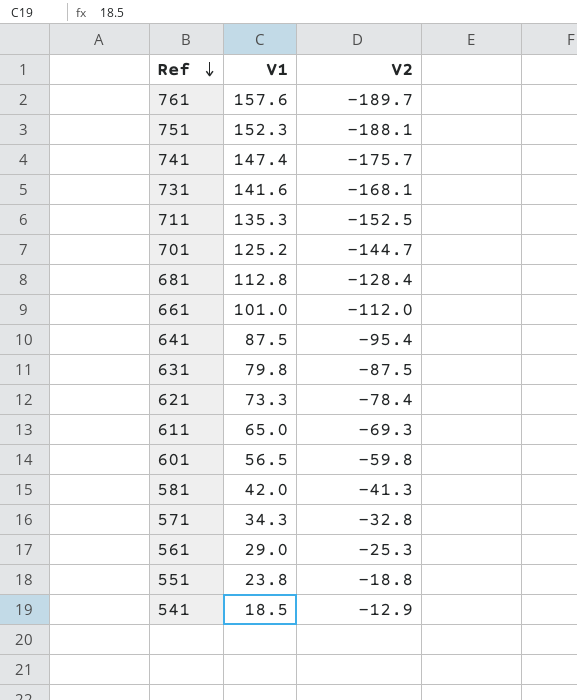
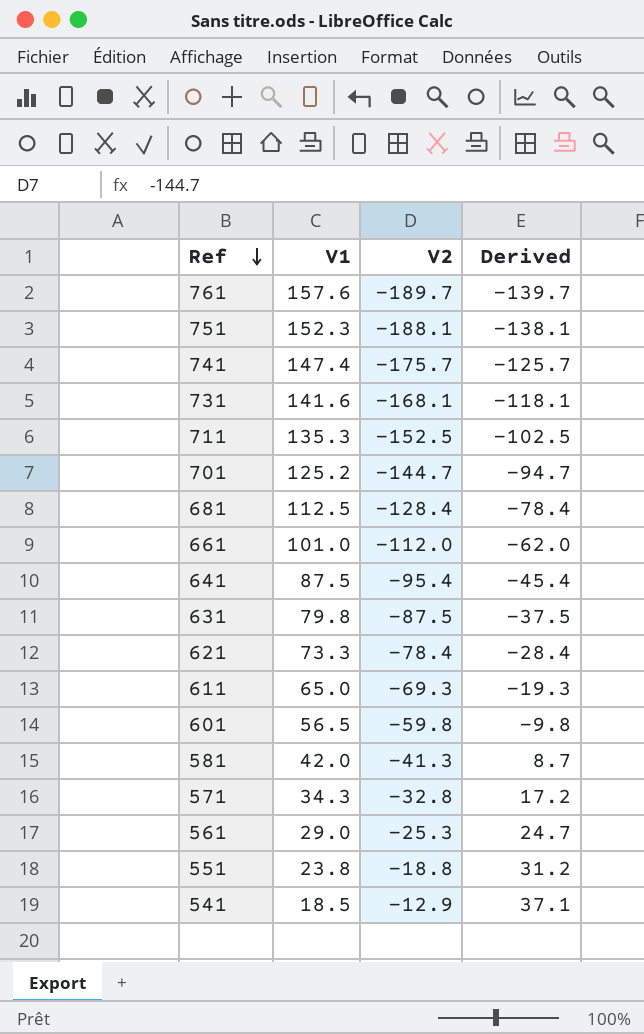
column Derived | formula: none -> [V2] + 50
681 | V1: 112.8 -> 112.5

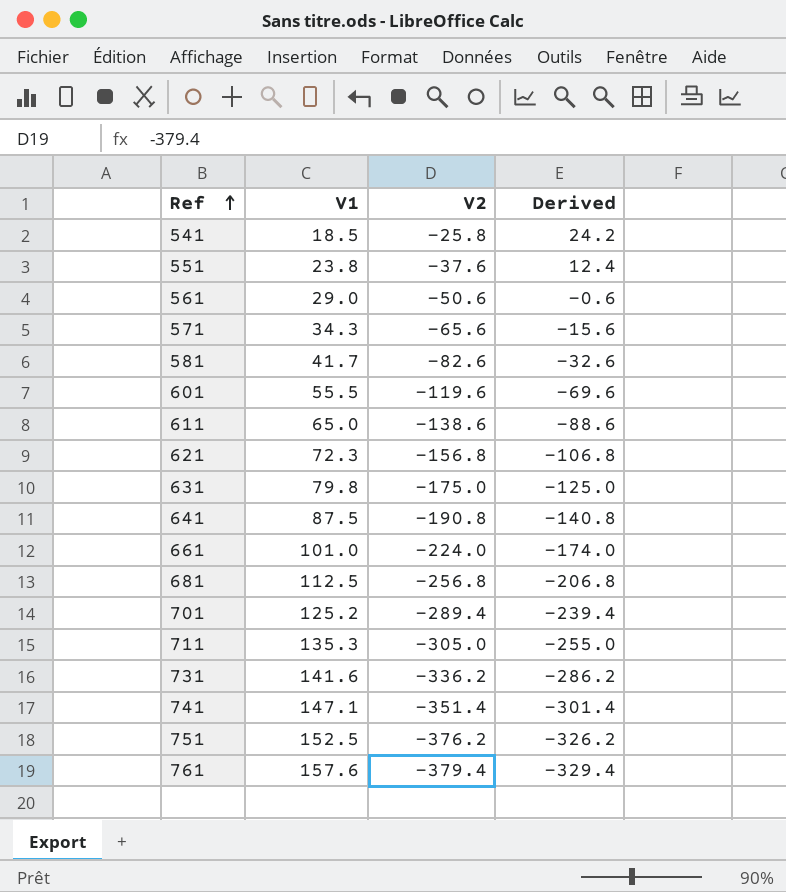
row order: Ref descending -> Ref ascending
541 | V2: -12.9 -> -25.8
541 | Derived: 37.1 -> 24.2
551 | V2: -18.8 -> -37.6
551 | Derived: 31.2 -> 12.4
561 | V2: -25.3 -> -50.6
561 | Derived: 24.7 -> -0.6
571 | V2: -32.8 -> -65.6
571 | Derived: 17.2 -> -15.6
581 | V1: 42.0 -> 41.7
581 | V2: -41.3 -> -82.6
581 | Derived: 8.7 -> -32.6
601 | V1: 56.5 -> 55.5
601 | V2: -59.8 -> -119.6
601 | Derived: -9.8 -> -69.6
611 | V2: -69.3 -> -138.6
611 | Derived: -19.3 -> -88.6
621 | V1: 73.3 -> 72.3
621 | V2: -78.4 -> -156.8
621 | Derived: -28.4 -> -106.8
631 | V2: -87.5 -> -175.0
631 | Derived: -37.5 -> -125.0
641 | V2: -95.4 -> -190.8
641 | Derived: -45.4 -> -140.8
661 | V2: -112.0 -> -224.0
661 | Derived: -62.0 -> -174.0
681 | V2: -128.4 -> -256.8
681 | Derived: -78.4 -> -206.8
701 | V2: -144.7 -> -289.4
701 | Derived: -94.7 -> -239.4
711 | V2: -152.5 -> -305.0
711 | Derived: -102.5 -> -255.0
731 | V2: -168.1 -> -336.2
731 | Derived: -118.1 -> -286.2
741 | V1: 147.4 -> 147.1
741 | V2: -175.7 -> -351.4
741 | Derived: -125.7 -> -301.4
751 | V1: 152.3 -> 152.5
751 | V2: -188.1 -> -376.2
751 | Derived: -138.1 -> -326.2
761 | V2: -189.7 -> -379.4
761 | Derived: -139.7 -> -329.4

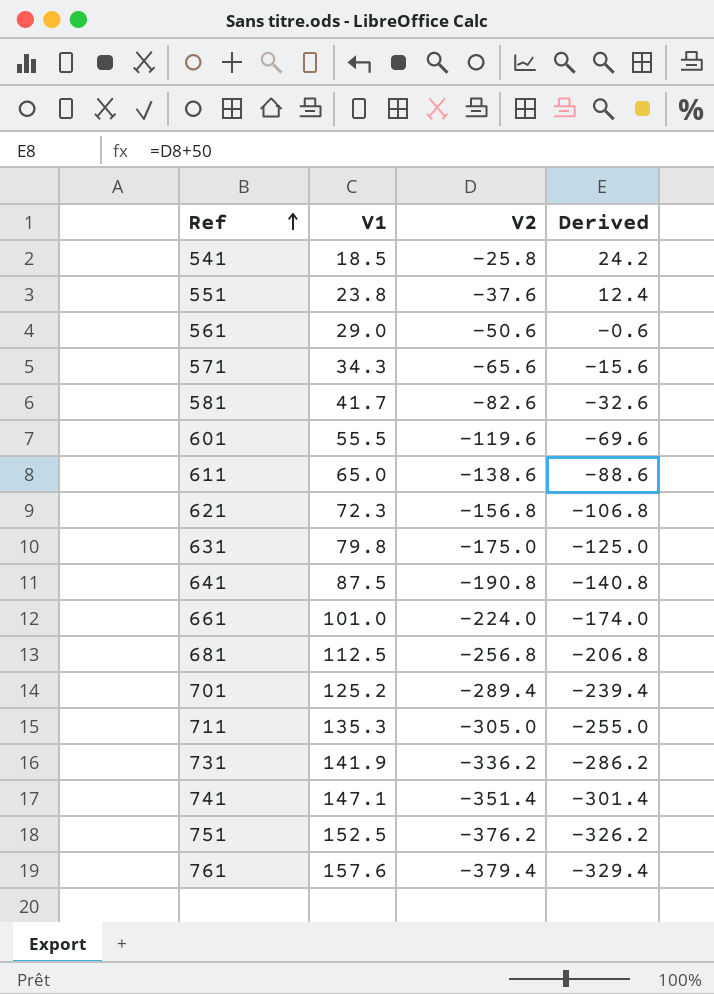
731 | V1: 141.6 -> 141.9

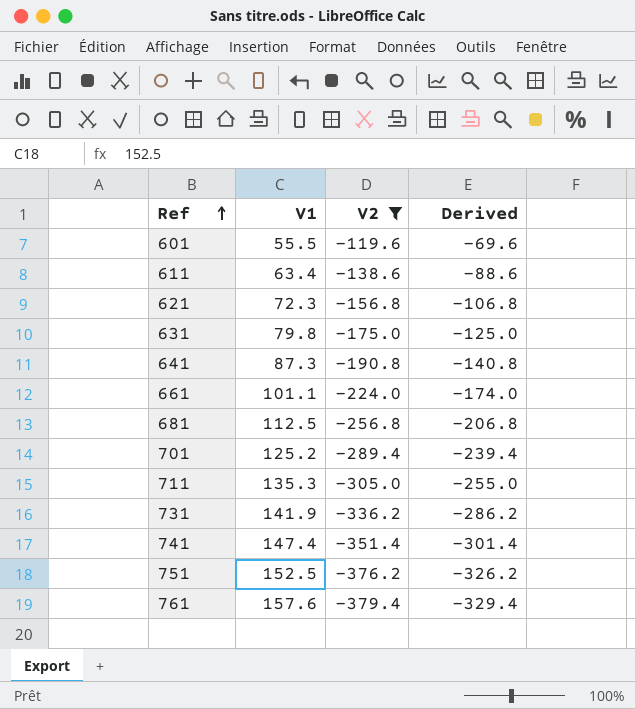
filter: none -> V2 <= -119.6
611 | V1: 65.0 -> 63.4
641 | V1: 87.5 -> 87.3
661 | V1: 101.0 -> 101.1
741 | V1: 147.1 -> 147.4

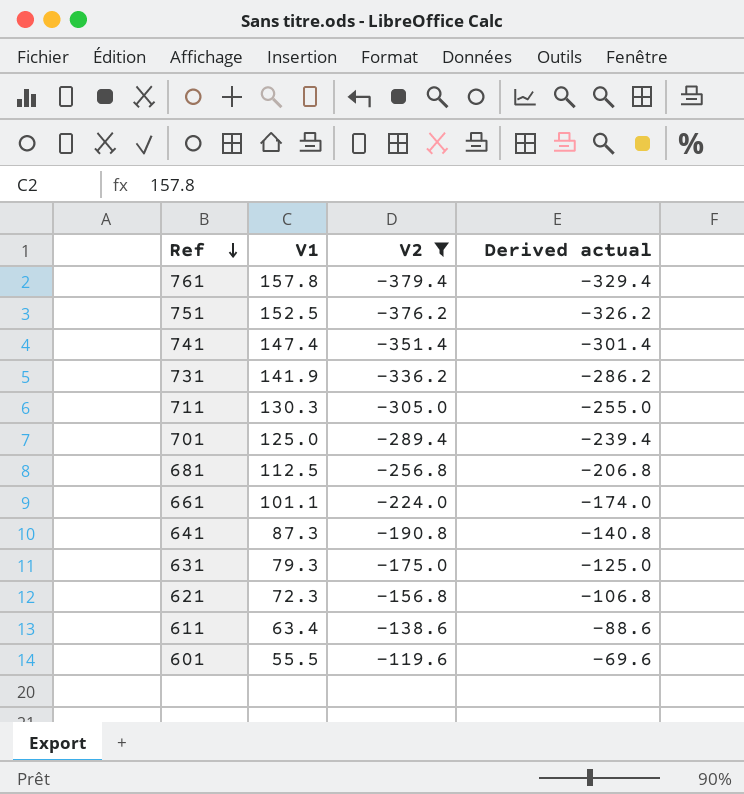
row order: Ref ascending -> Ref descending
column name: Derived -> Derived actual
761 | V1: 157.6 -> 157.8
711 | V1: 135.3 -> 130.3
701 | V1: 125.2 -> 125.0
631 | V1: 79.8 -> 79.3

